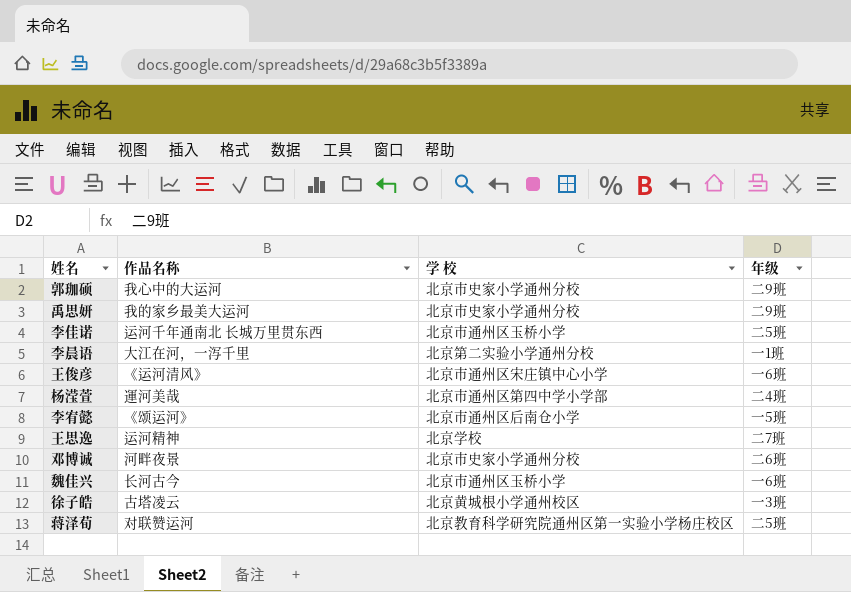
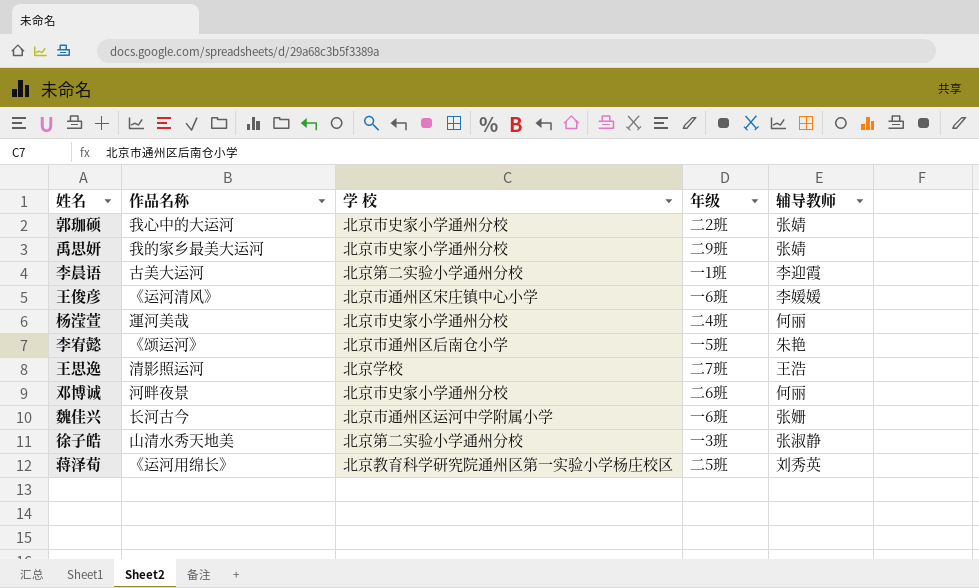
column 辅导教师 | position: none -> 5
row 李佳诺: 运河千年通南北 长城万里贯东西 | 北京市通州区玉桥小学 | 二5班 -> none
郭珈硕 | 年级: 二9班 -> 二2班
李晨语 | 作品名称: 大江在河，一泻千里 -> 古美大运河
杨滢萱 | 学 校: 北京市通州区第四中学小学部 -> 北京市史家小学通州分校
王思逸 | 作品名称: 运河精神 -> 清影照运河
魏佳兴 | 学 校: 北京市通州区玉桥小学 -> 北京市通州区运河中学附属小学
徐子皓 | 作品名称: 古塔凌云 -> 山清水秀天地美
徐子皓 | 学 校: 北京黄城根小学通州校区 -> 北京第二实验小学通州分校
蒋泽荀 | 作品名称: 对联赞运河 -> 《运河用绵长》

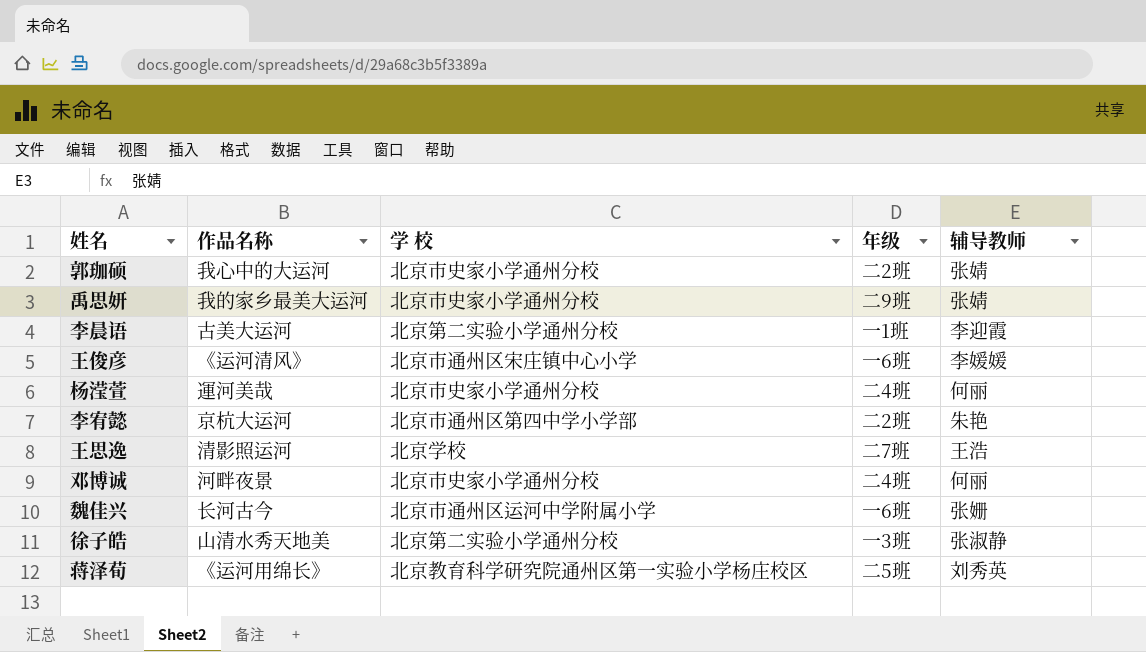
李宥懿 | 作品名称: 《颂运河》 -> 京杭大运河
李宥懿 | 学 校: 北京市通州区后南仓小学 -> 北京市通州区第四中学小学部
李宥懿 | 年级: 一5班 -> 二2班
邓博诚 | 年级: 二6班 -> 二4班

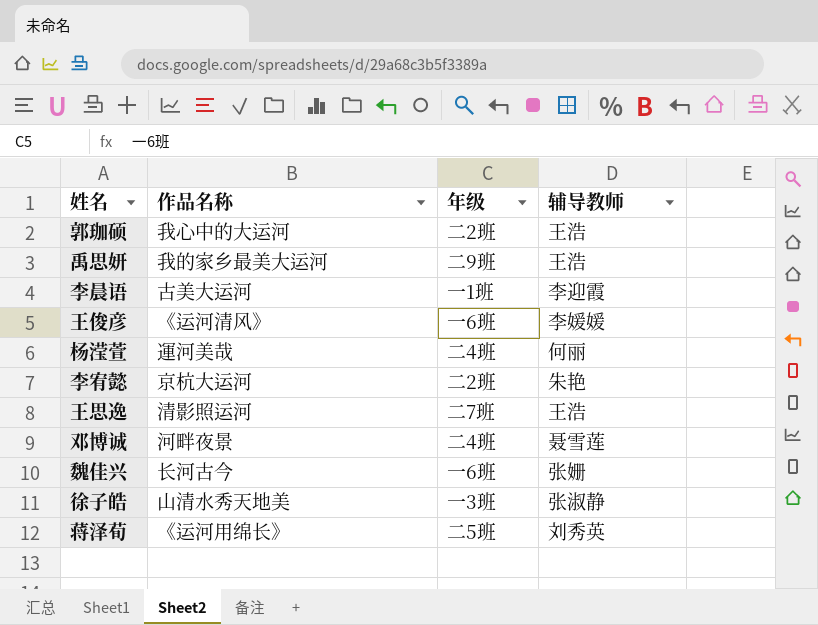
column 学 校 | position: 3 -> none
郭珈硕 | 辅导教师: 张婧 -> 王浩
禹思妍 | 辅导教师: 张婧 -> 王浩
邓博诚 | 辅导教师: 何丽 -> 聂雪莲

